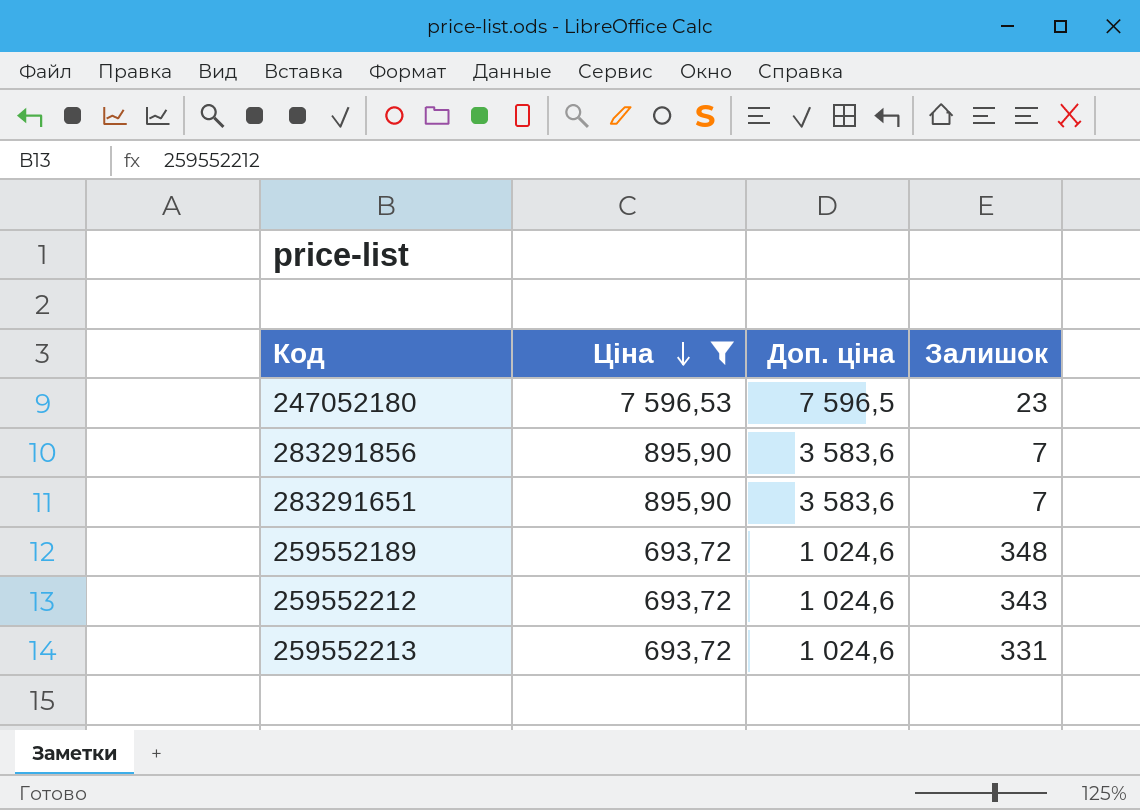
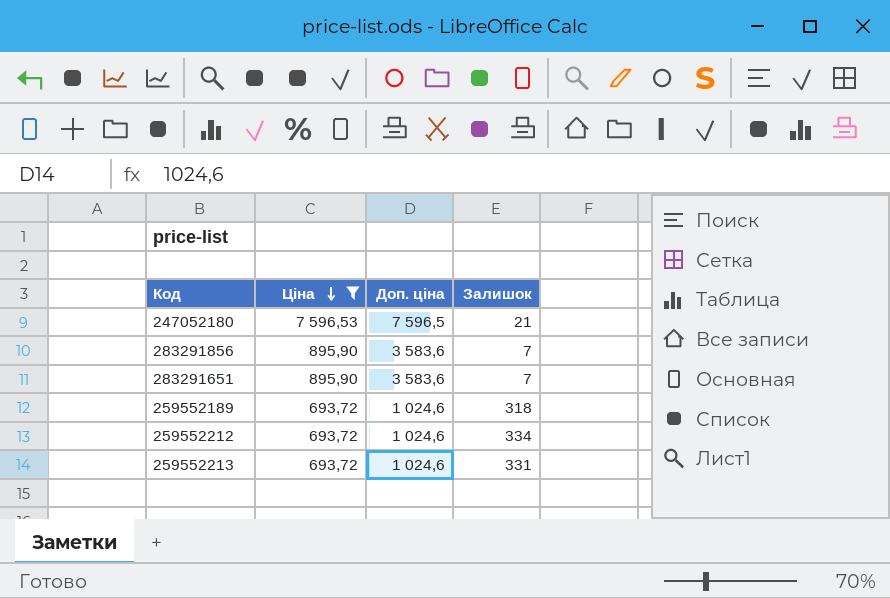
247052180 | Залишок: 23 -> 21
259552189 | Залишок: 348 -> 318
259552212 | Залишок: 343 -> 334

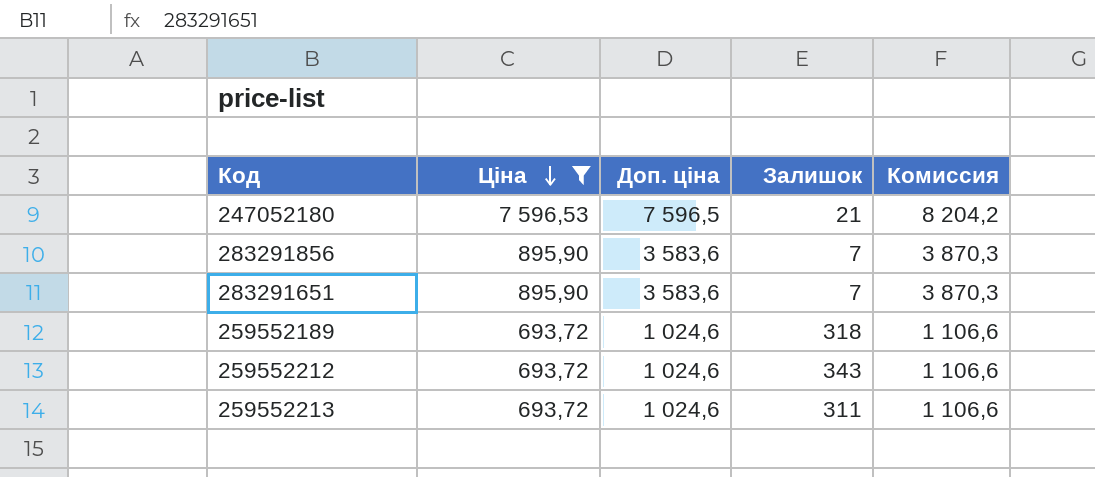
column Комиссия | formula: none -> [Доп. ціна] * 1,08
259552212 | Залишок: 334 -> 343
259552213 | Залишок: 331 -> 311

